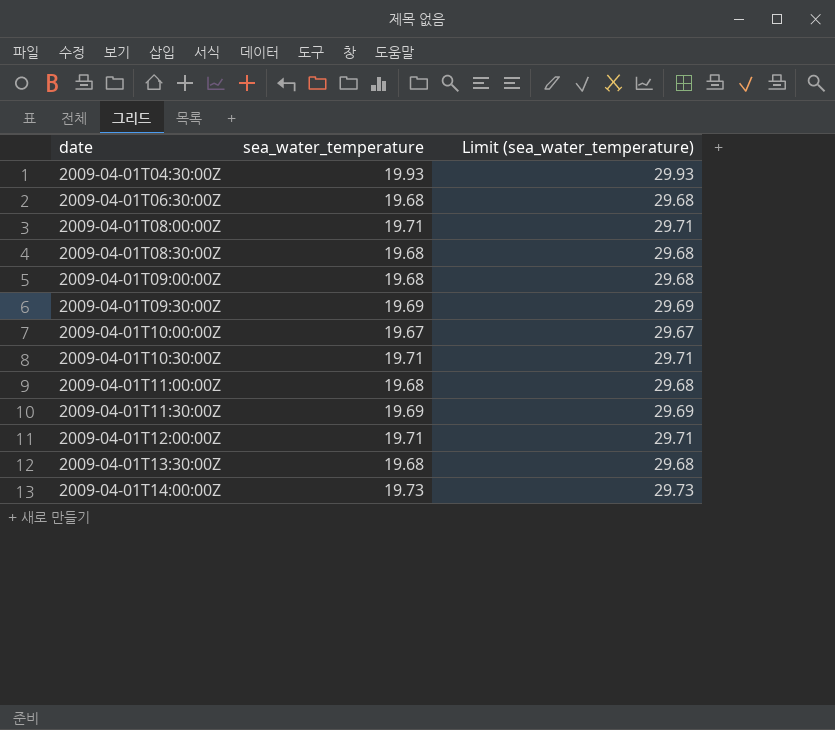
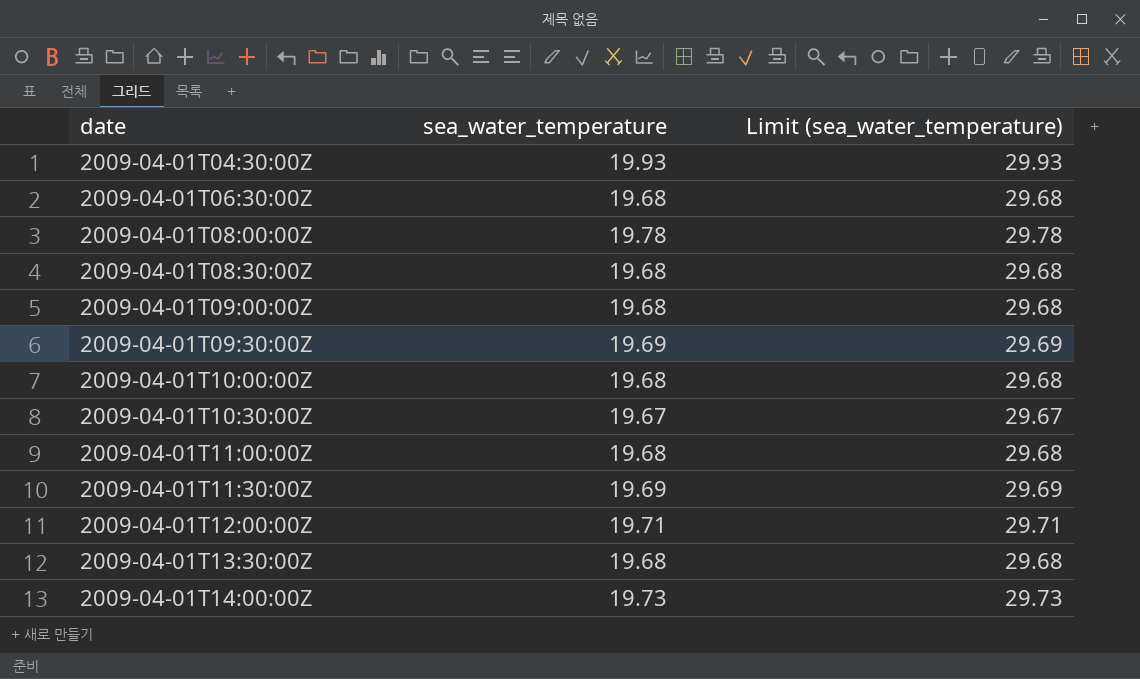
2009-04-01T08:00:00Z | sea_water_temperature: 19.71 -> 19.78
2009-04-01T08:00:00Z | Limit (sea_water_temperature): 29.71 -> 29.78
2009-04-01T10:00:00Z | sea_water_temperature: 19.67 -> 19.68
2009-04-01T10:00:00Z | Limit (sea_water_temperature): 29.67 -> 29.68
2009-04-01T10:30:00Z | sea_water_temperature: 19.71 -> 19.67
2009-04-01T10:30:00Z | Limit (sea_water_temperature): 29.71 -> 29.67

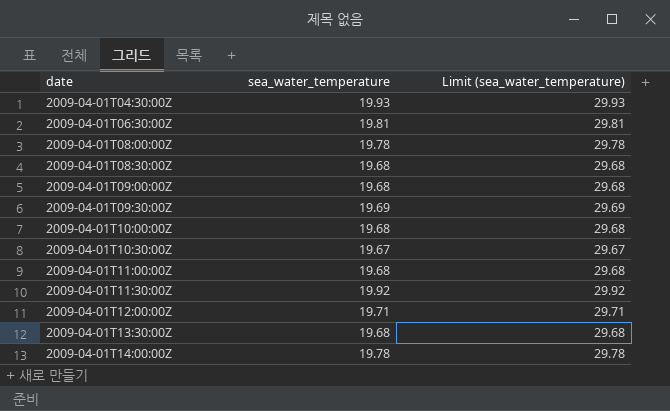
2009-04-01T06:30:00Z | sea_water_temperature: 19.68 -> 19.81
2009-04-01T06:30:00Z | Limit (sea_water_temperature): 29.68 -> 29.81
2009-04-01T11:30:00Z | sea_water_temperature: 19.69 -> 19.92
2009-04-01T11:30:00Z | Limit (sea_water_temperature): 29.69 -> 29.92
2009-04-01T14:00:00Z | sea_water_temperature: 19.73 -> 19.78
2009-04-01T14:00:00Z | Limit (sea_water_temperature): 29.73 -> 29.78

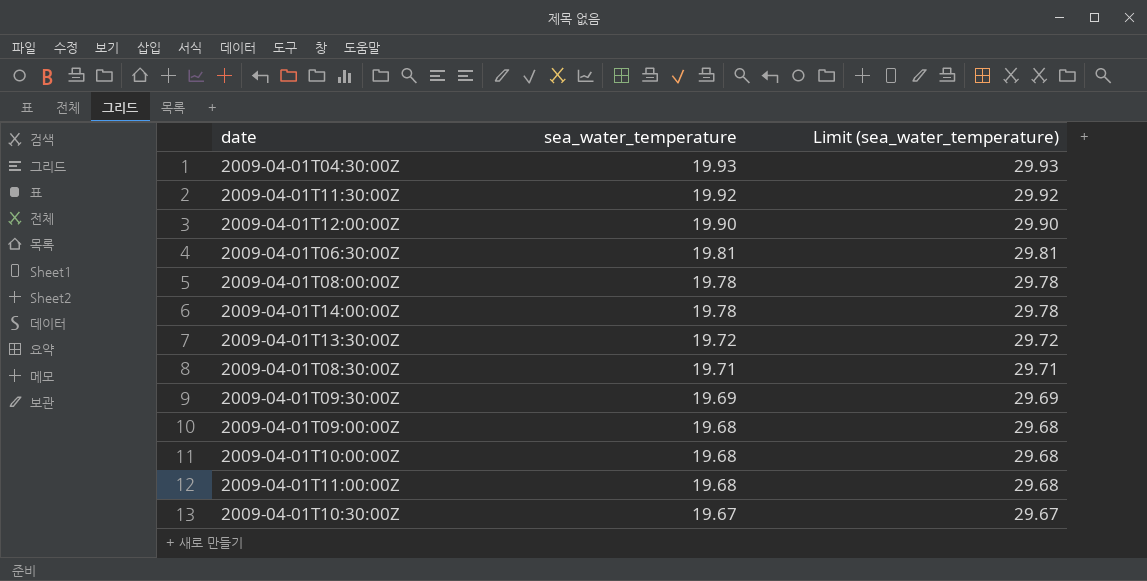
row order: date ascending -> sea_water_temperature descending
2009-04-01T12:00:00Z | sea_water_temperature: 19.71 -> 19.90
2009-04-01T12:00:00Z | Limit (sea_water_temperature): 29.71 -> 29.90
2009-04-01T13:30:00Z | sea_water_temperature: 19.68 -> 19.72
2009-04-01T13:30:00Z | Limit (sea_water_temperature): 29.68 -> 29.72
2009-04-01T08:30:00Z | sea_water_temperature: 19.68 -> 19.71
2009-04-01T08:30:00Z | Limit (sea_water_temperature): 29.68 -> 29.71

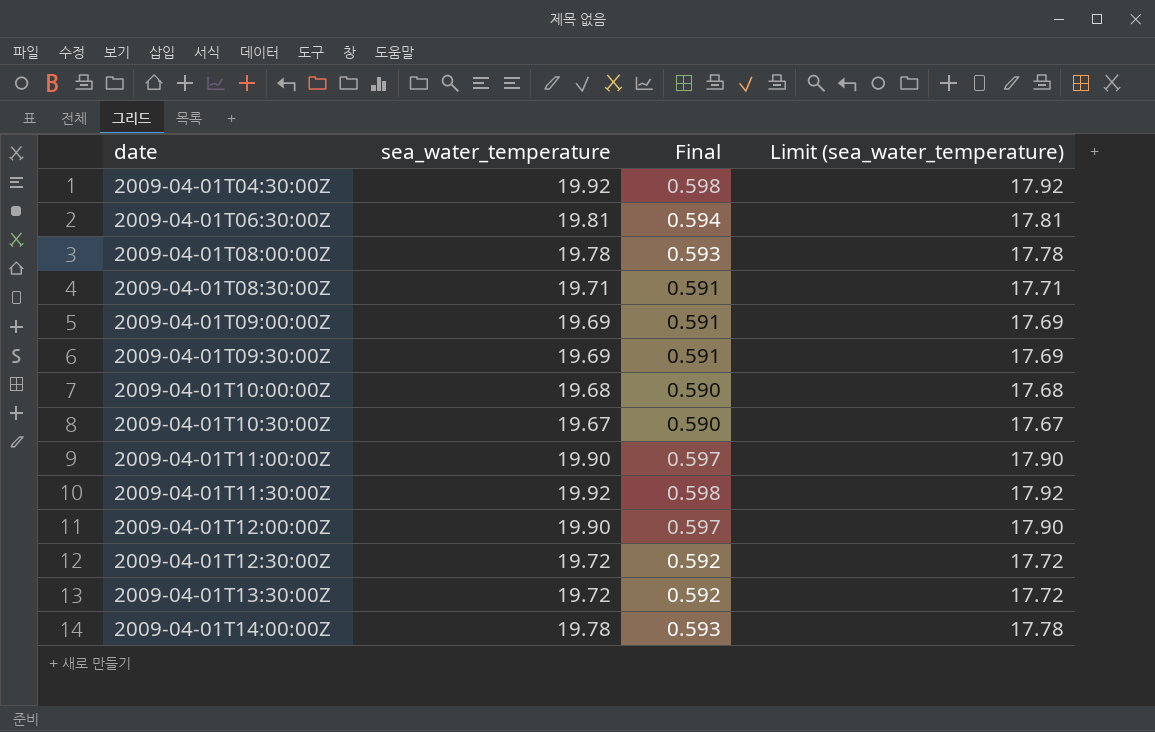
row order: sea_water_temperature descending -> date ascending
column Final | formula: none -> [sea_water_temperature] * 0.03
column Limit (sea_water_temperature) | formula: [sea_water_temperature] + 10 -> [sea_water_temperature] - 2
2009-04-01T04:30:00Z | sea_water_temperature: 19.93 -> 19.92
2009-04-01T09:00:00Z | sea_water_temperature: 19.68 -> 19.69
2009-04-01T11:00:00Z | sea_water_temperature: 19.68 -> 19.90
row 2009-04-01T12:30:00Z: none -> 19.72 | 0.592 | 17.72

